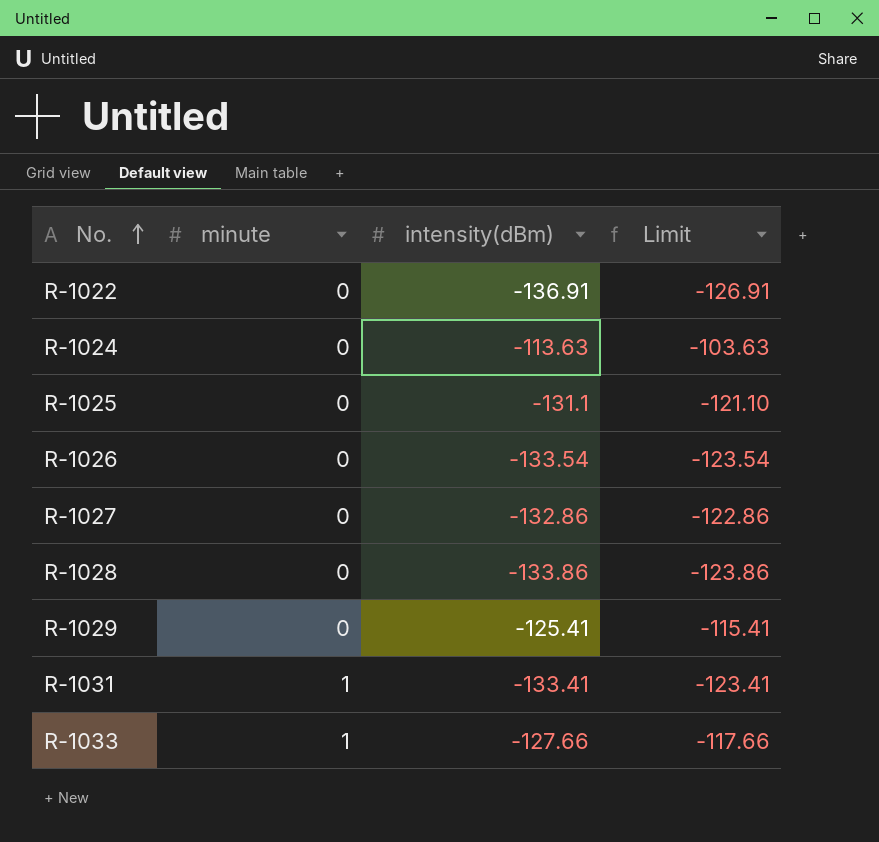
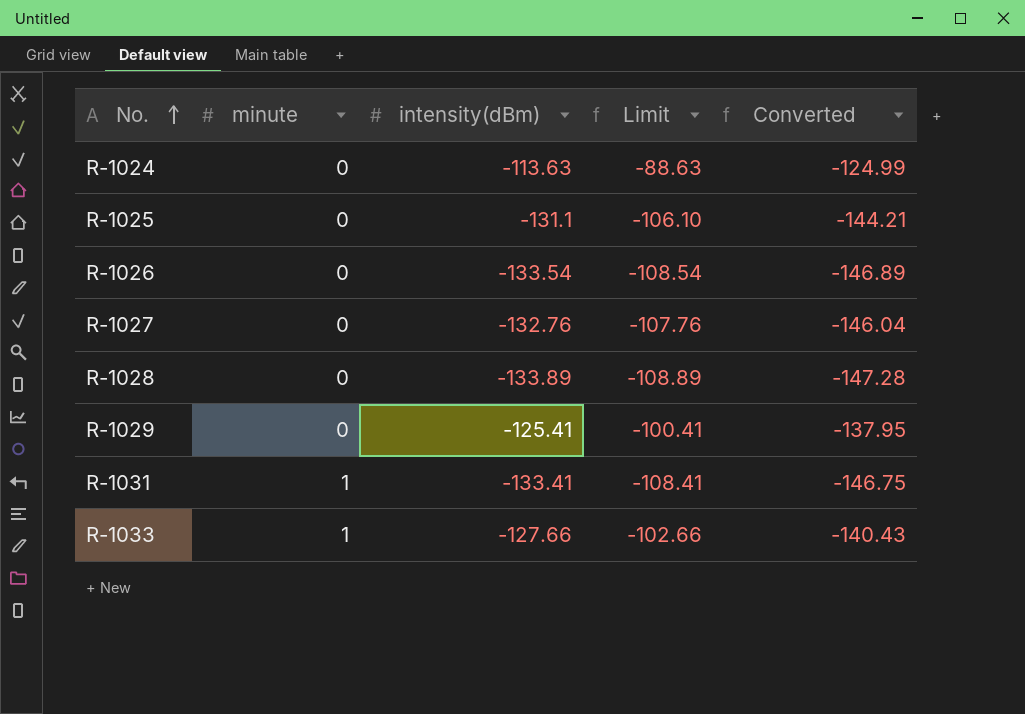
column Limit | formula: [intensity(dBm)] + 10 -> [intensity(dBm)] + 25
column Converted | formula: none -> [intensity(dBm)] * 1.1
row R-1022: 0 | -136.91 | -126.91 -> none
R-1027 | intensity(dBm): -132.86 -> -132.76
R-1028 | intensity(dBm): -133.86 -> -133.89

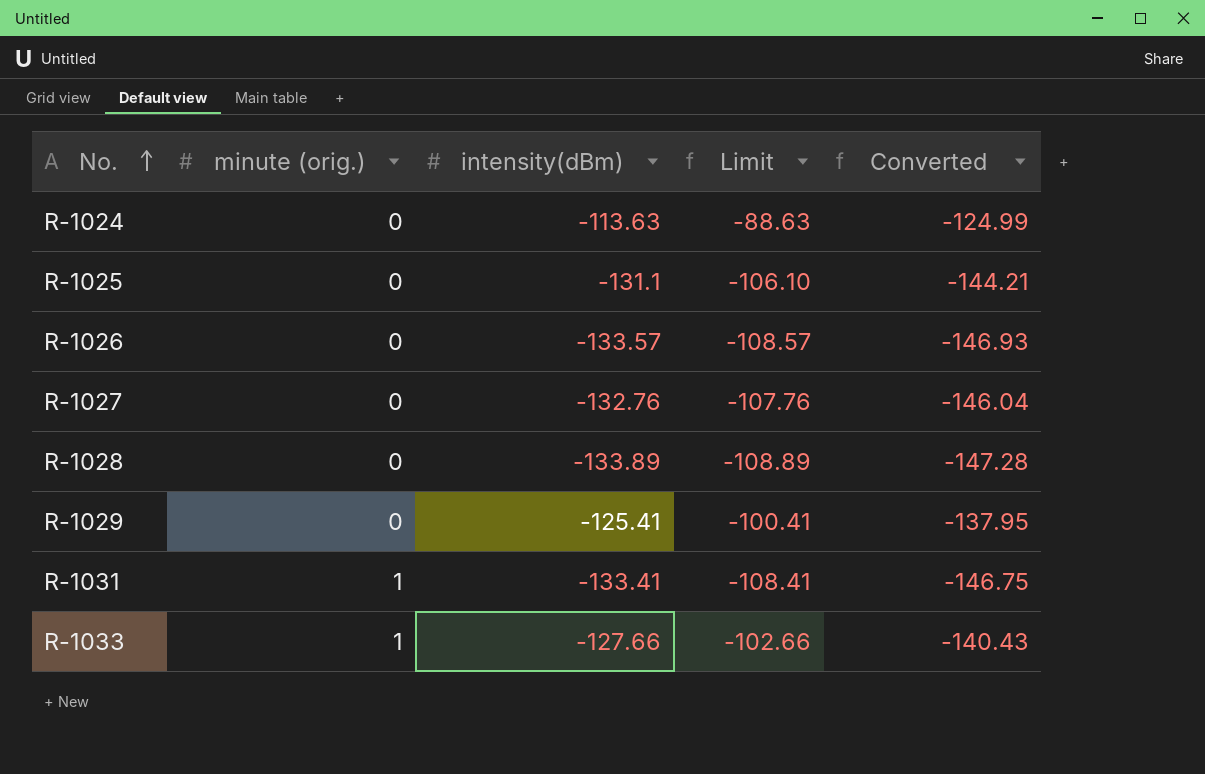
column name: minute -> minute (orig.)
R-1026 | intensity(dBm): -133.54 -> -133.57
R-1026 | Limit: -108.54 -> -108.57
R-1026 | Converted: -146.89 -> -146.93

